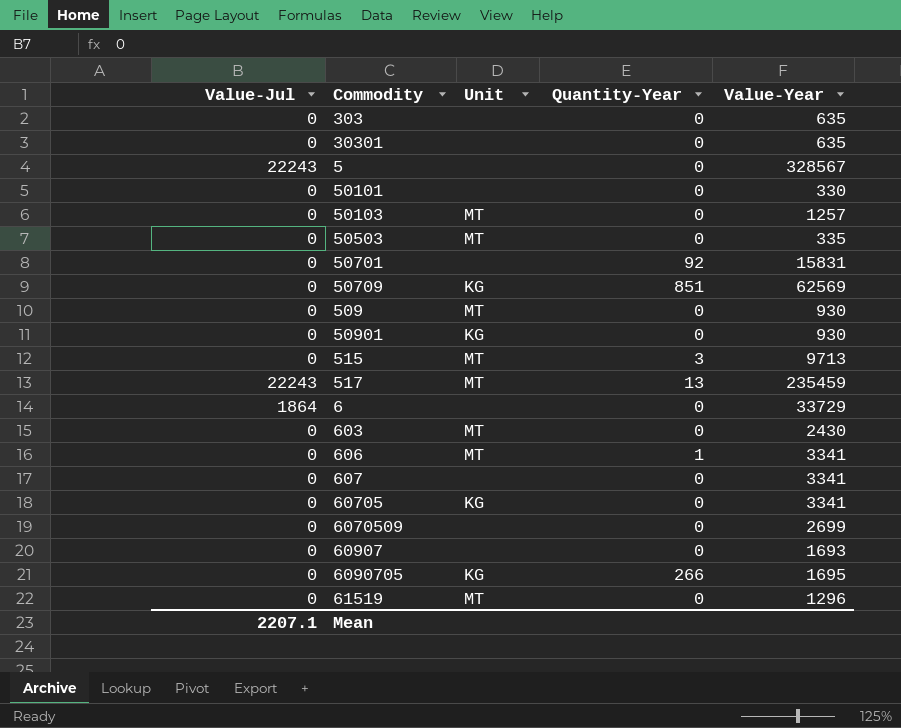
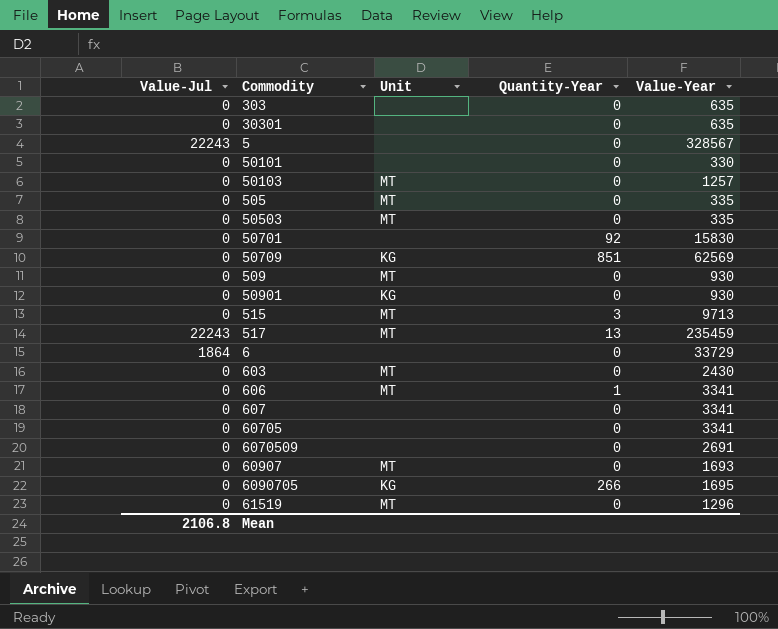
row 505: none -> 0 | MT | 0 | 335
50701 | Value-Year: 15831 -> 15830
60705 | Unit: KG -> none
6070509 | Value-Year: 2699 -> 2691
60907 | Unit: none -> MT
Mean | Value-Jul: 2207.1 -> 2106.8

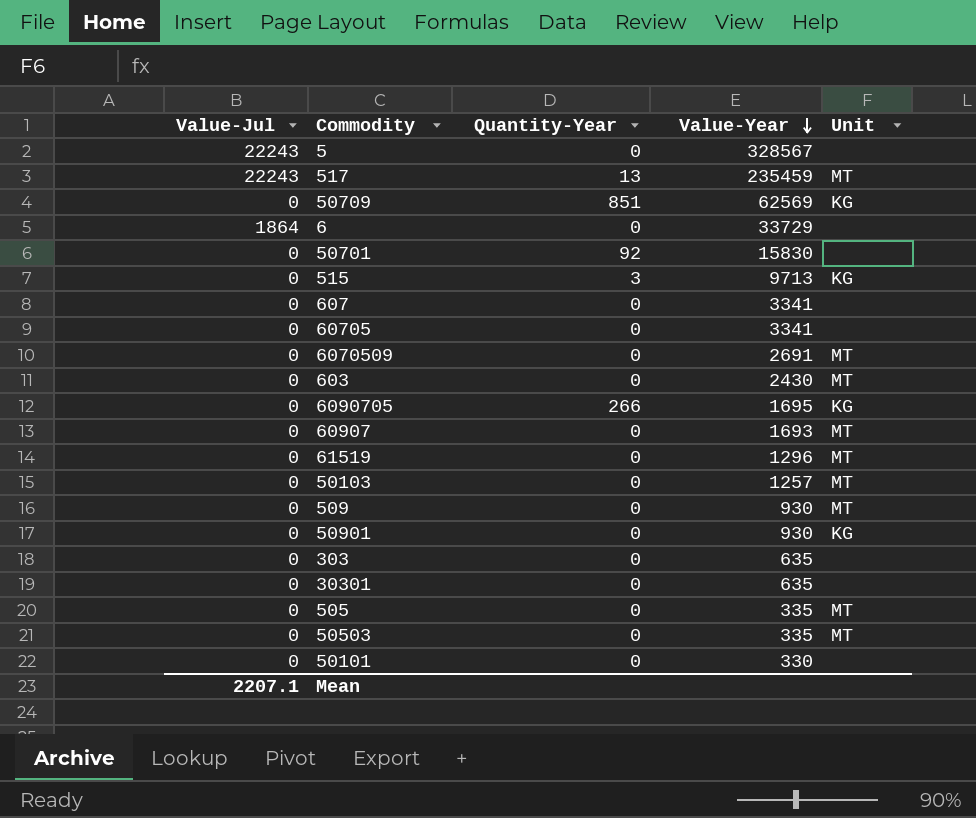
row order: none -> Value-Year descending
column Unit | position: 3 -> 5
row 606: 0 | MT | 1 | 3341 -> none
515 | Unit: MT -> KG
6070509 | Unit: none -> MT
Mean | Value-Jul: 2106.8 -> 2207.1

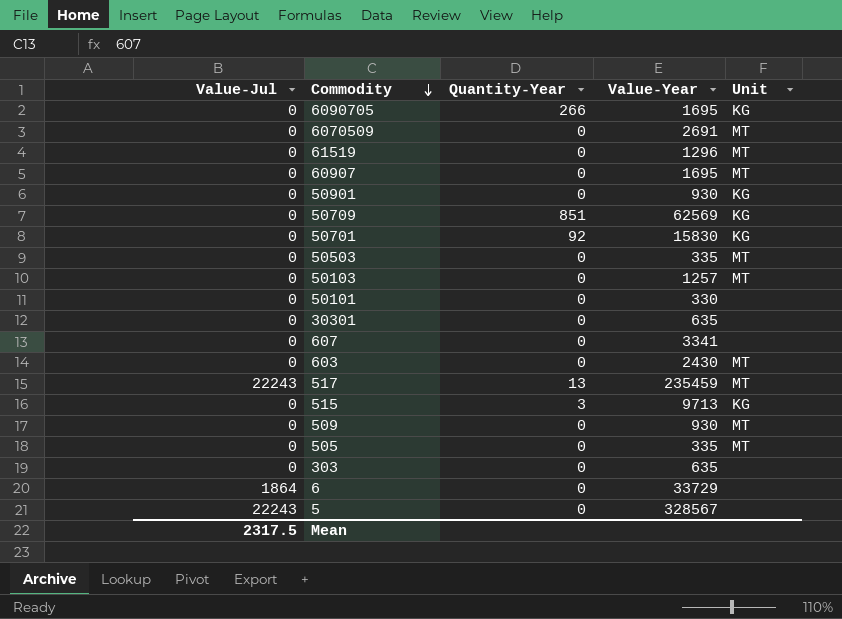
row order: Value-Year descending -> Commodity descending
row 60705: 0 | 0 | 3341 | none -> none
60907 | Value-Year: 1693 -> 1695
50701 | Unit: none -> KG
Mean | Value-Jul: 2207.1 -> 2317.5

